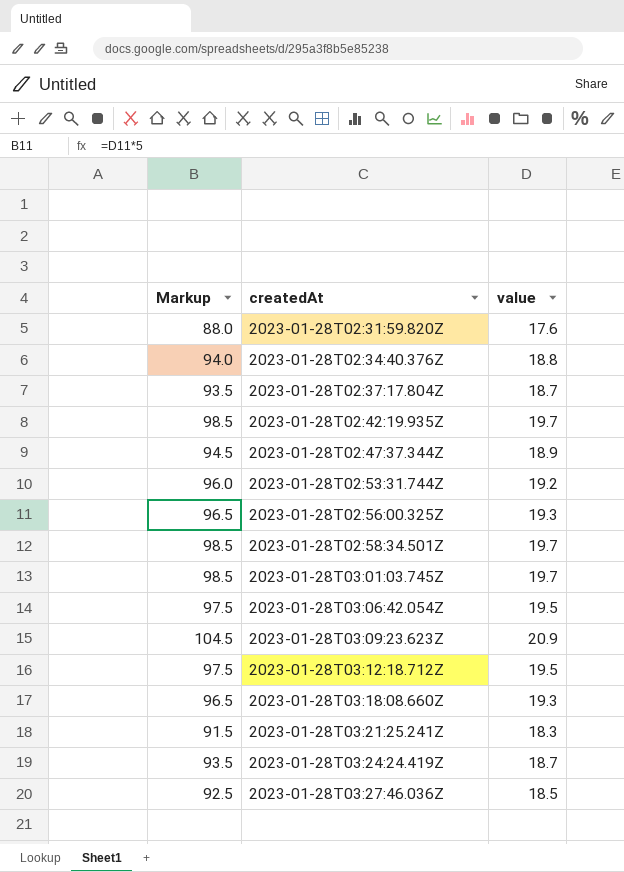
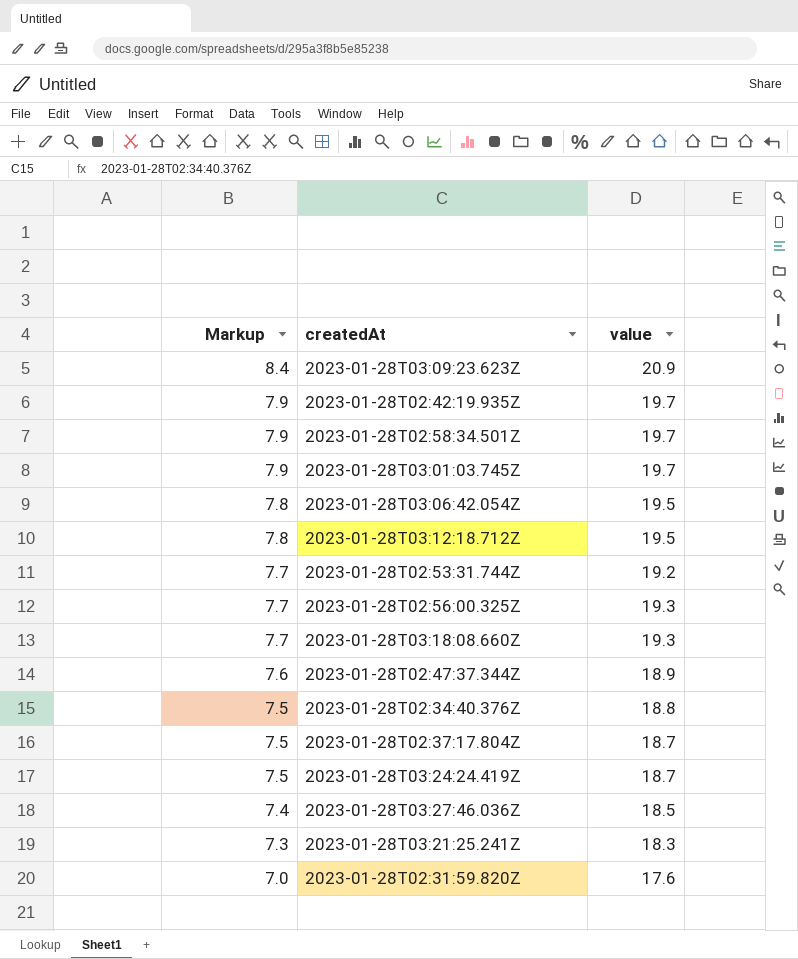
row order: createdAt ascending -> Markup descending
column Markup | formula: [value] * 5 -> [value] * 0.4

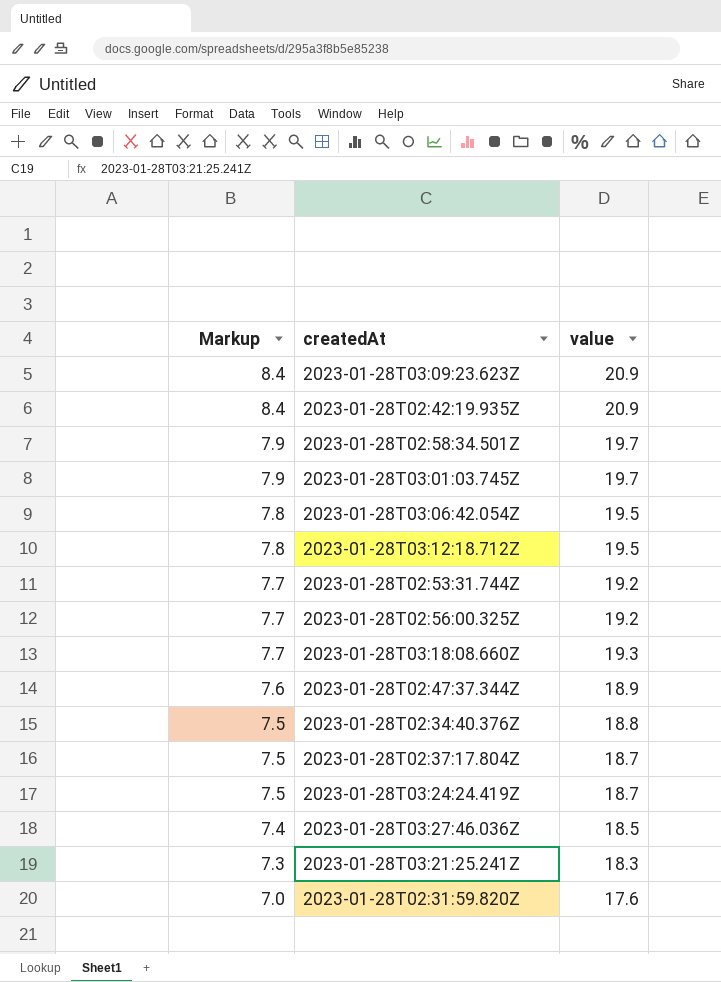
2023-01-28T02:42:19.935Z | Markup: 7.9 -> 8.4
2023-01-28T02:42:19.935Z | value: 19.7 -> 20.9
2023-01-28T02:56:00.325Z | value: 19.3 -> 19.2

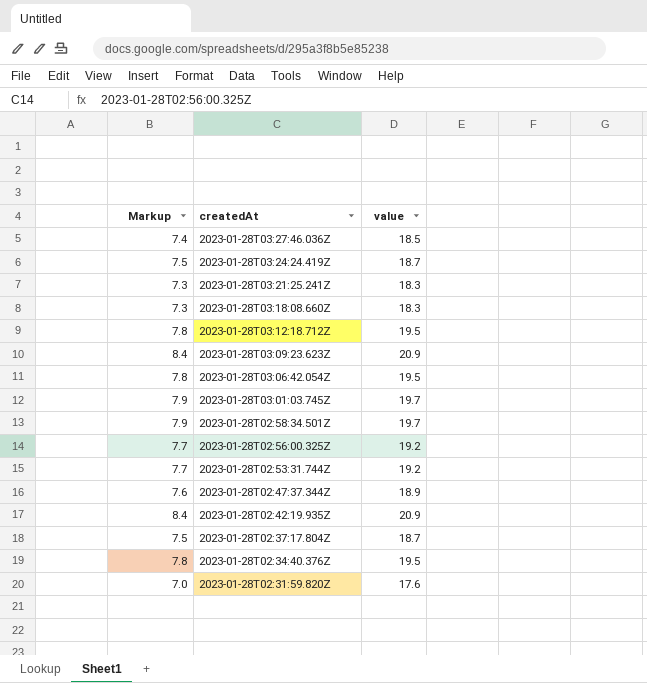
row order: Markup descending -> createdAt descending
2023-01-28T03:18:08.660Z | Markup: 7.7 -> 7.3
2023-01-28T03:18:08.660Z | value: 19.3 -> 18.3
2023-01-28T02:34:40.376Z | Markup: 7.5 -> 7.8
2023-01-28T02:34:40.376Z | value: 18.8 -> 19.5

